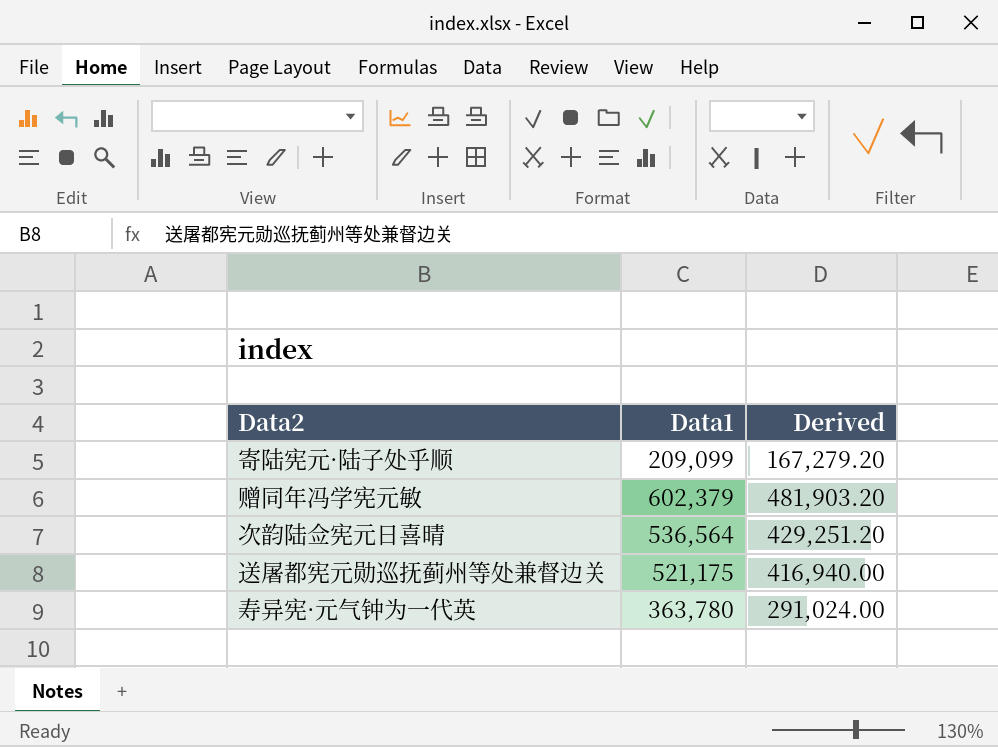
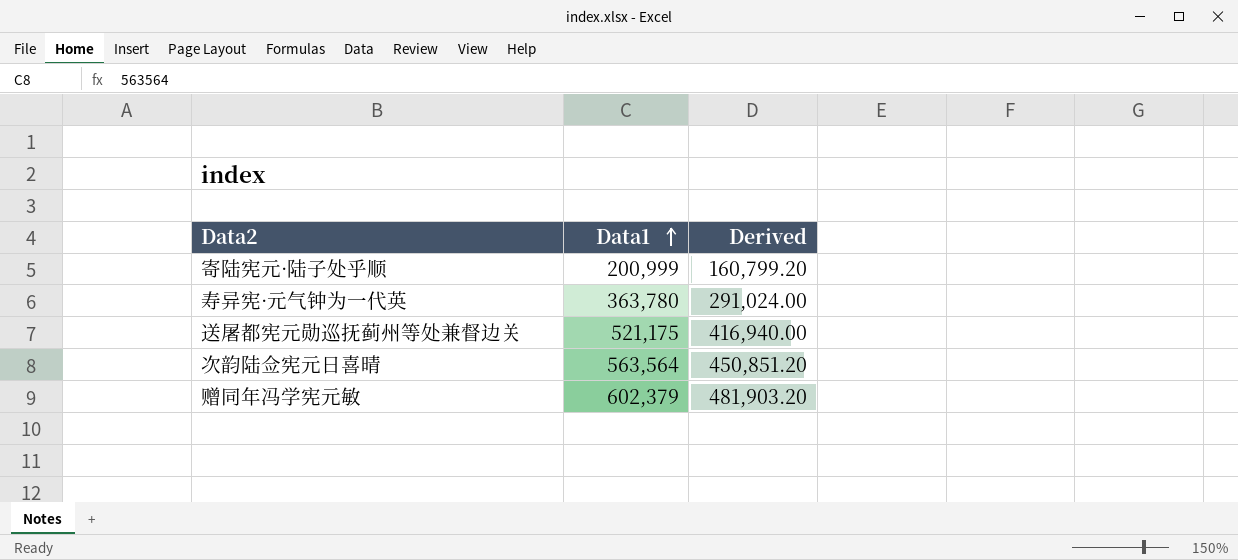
row order: none -> Data1 ascending
寄陆宪元·陆子处乎顺 | Data1: 209,099 -> 200,999
寄陆宪元·陆子处乎顺 | Derived: 167,279.20 -> 160,799.20
次韵陆佥宪元日喜晴 | Data1: 536,564 -> 563,564
次韵陆佥宪元日喜晴 | Derived: 429,251.20 -> 450,851.20

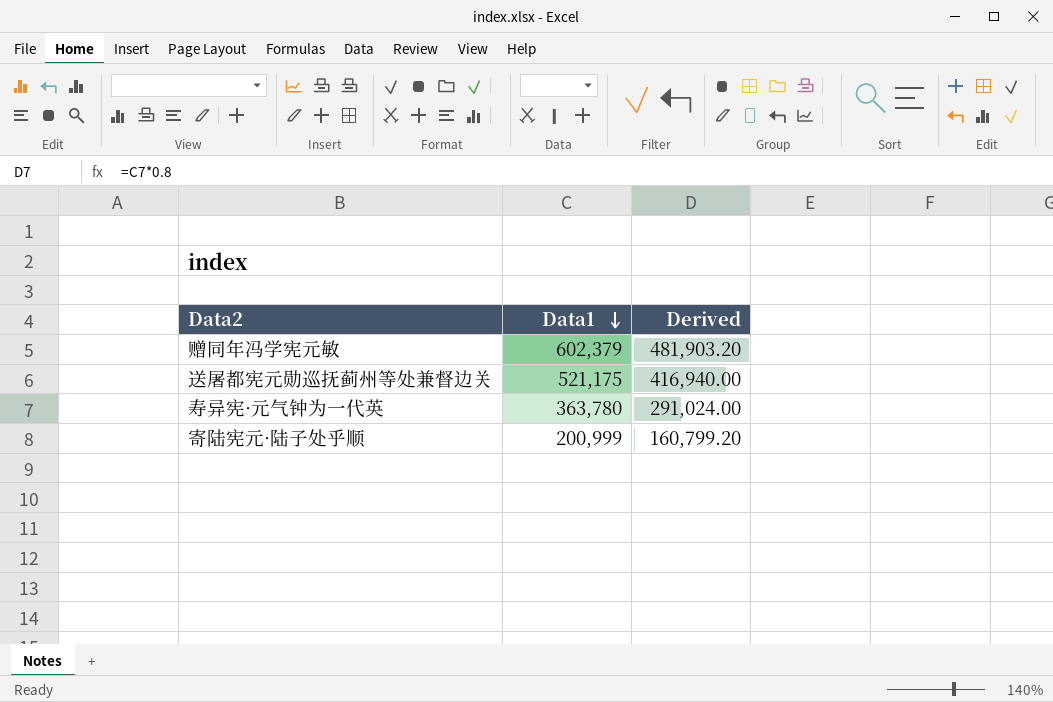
row order: Data1 ascending -> Data1 descending
row 次韵陆佥宪元日喜晴: 563,564 | 450,851.20 -> none

